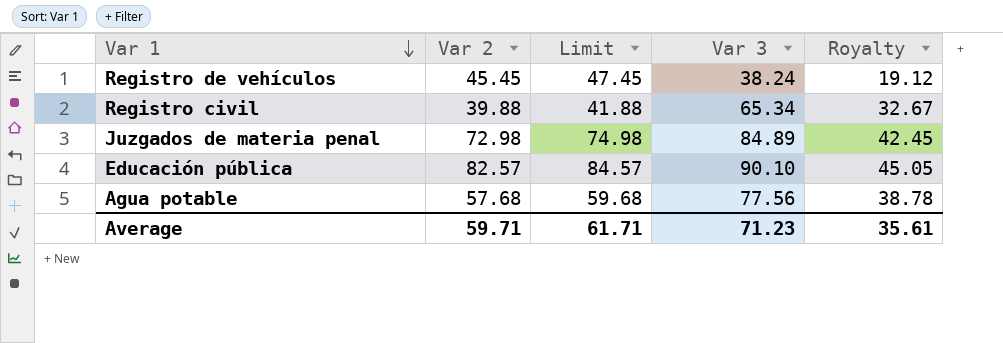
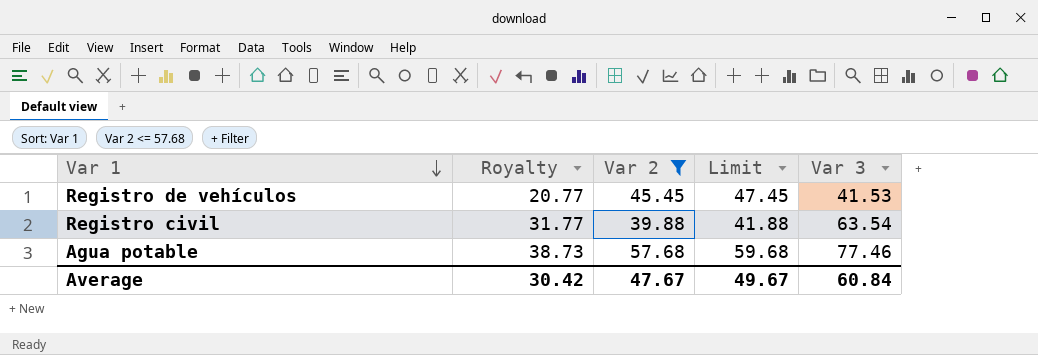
filter: none -> Var 2 <= 57.68
column Royalty | position: 5 -> 2
Registro de vehículos | Royalty: 19.12 -> 20.77
Registro de vehículos | Var 3: 38.24 -> 41.53
Registro civil | Royalty: 32.67 -> 31.77
Registro civil | Var 3: 65.34 -> 63.54
Agua potable | Royalty: 38.78 -> 38.73
Agua potable | Var 3: 77.56 -> 77.46
Average | Royalty: 35.61 -> 30.42
Average | Var 2: 59.71 -> 47.67
Average | Limit: 61.71 -> 49.67
Average | Var 3: 71.23 -> 60.84

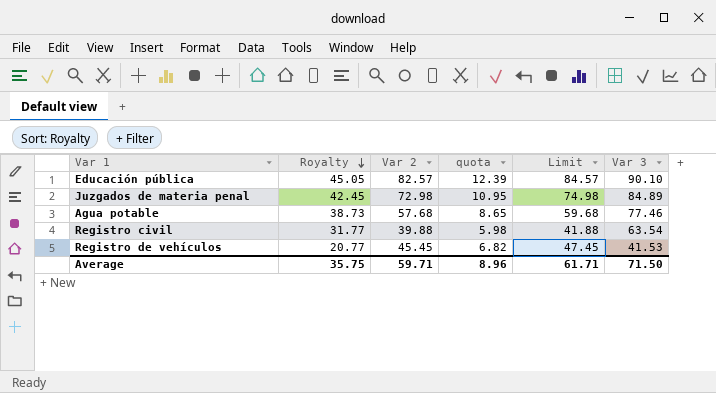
filter: Var 2 <= 57.68 -> none
row order: Var 1 descending -> Royalty descending
column quota | formula: none -> [Var 2] * 0.15
Average | Royalty: 30.42 -> 35.75
Average | Var 2: 47.67 -> 59.71
Average | Limit: 49.67 -> 61.71
Average | Var 3: 60.84 -> 71.50

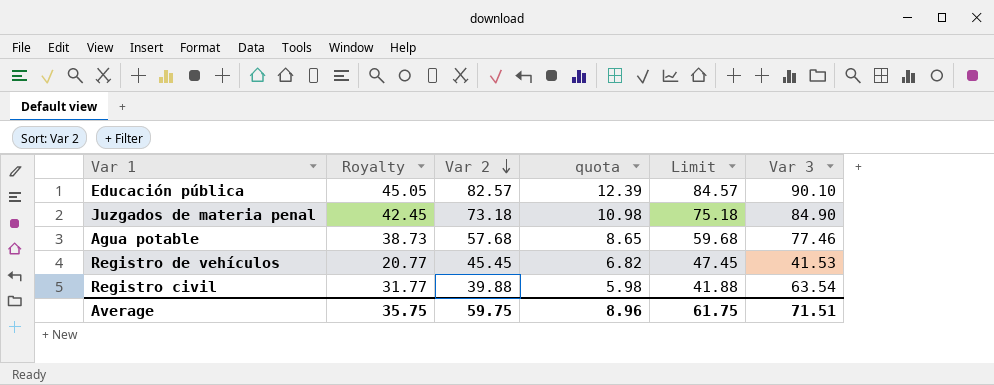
row order: Royalty descending -> Var 2 descending
Juzgados de materia penal | Var 2: 72.98 -> 73.18
Juzgados de materia penal | quota: 10.95 -> 10.98
Juzgados de materia penal | Limit: 74.98 -> 75.18
Juzgados de materia penal | Var 3: 84.89 -> 84.90
Average | Var 2: 59.71 -> 59.75
Average | Limit: 61.71 -> 61.75
Average | Var 3: 71.50 -> 71.51

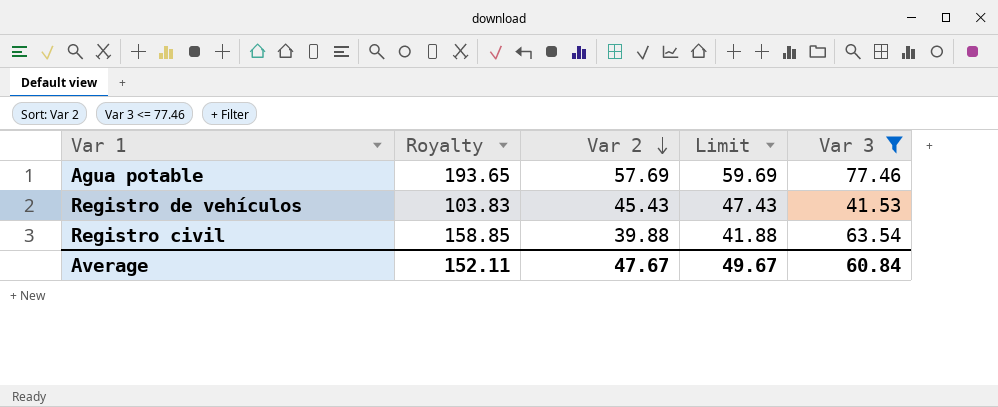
filter: none -> Var 3 <= 77.46
column quota | formula: [Var 2] * 0.15 -> none
column Royalty | formula: [Var 3] * 0.5 -> [Var 3] * 2.5
Agua potable | Var 2: 57.68 -> 57.69
Agua potable | Limit: 59.68 -> 59.69
Registro de vehículos | Var 2: 45.45 -> 45.43
Registro de vehículos | Limit: 47.45 -> 47.43
Average | Royalty: 35.75 -> 152.11
Average | Var 2: 59.75 -> 47.67
Average | Limit: 61.75 -> 49.67
Average | Var 3: 71.51 -> 60.84

